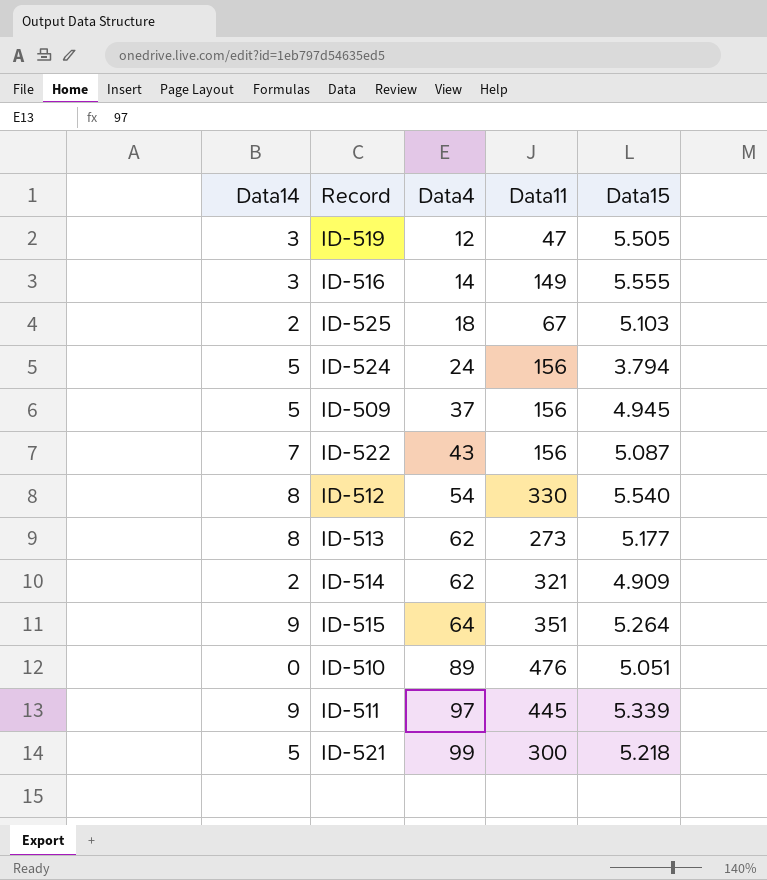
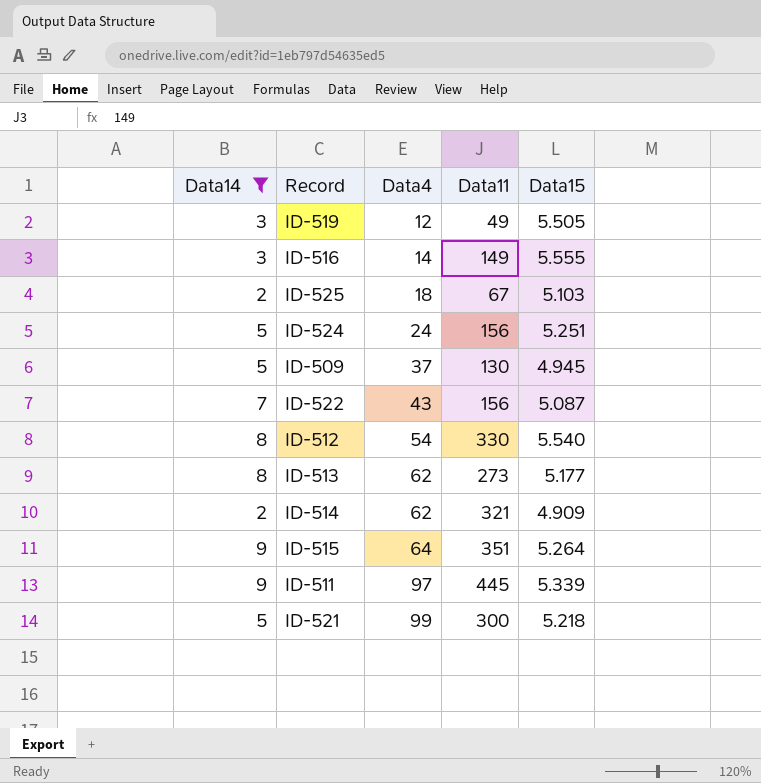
filter: none -> Data14 != 0
ID-519 | Data11: 47 -> 49
ID-524 | Data15: 3.794 -> 5.251
ID-509 | Data11: 156 -> 130

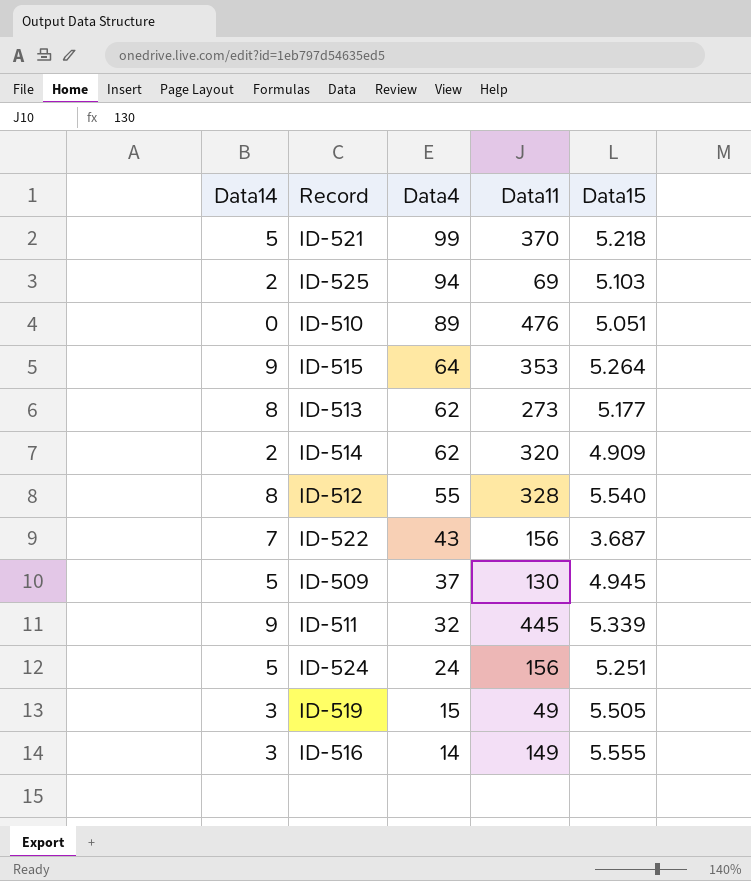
filter: Data14 != 0 -> none
row order: Data4 ascending -> Data4 descending
ID-521 | Data11: 300 -> 370
ID-525 | Data4: 18 -> 94
ID-525 | Data11: 67 -> 69
ID-515 | Data11: 351 -> 353
ID-514 | Data11: 321 -> 320
ID-512 | Data4: 54 -> 55
ID-512 | Data11: 330 -> 328
ID-522 | Data15: 5.087 -> 3.687
ID-511 | Data4: 97 -> 32
ID-519 | Data4: 12 -> 15

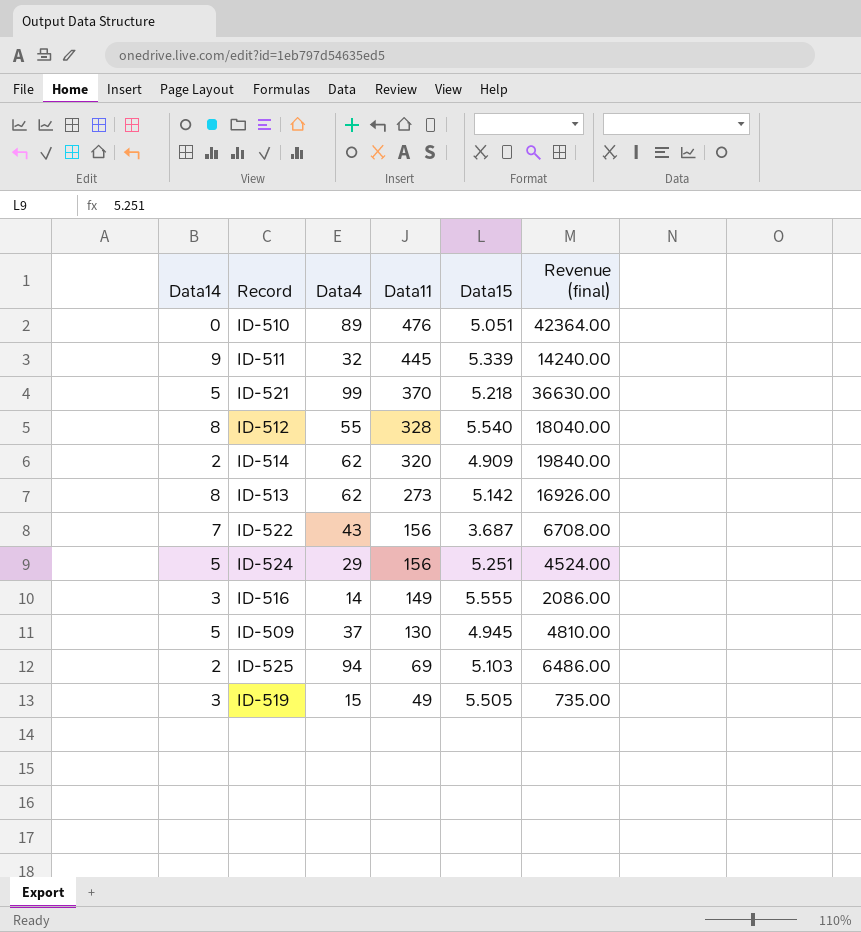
row order: Data4 descending -> Data11 descending
column Revenue (final) | formula: none -> [Data4] * [Data11]
row ID-515: 9 | 64 | 353 | 5.264 -> none
ID-513 | Data15: 5.177 -> 5.142
ID-524 | Data4: 24 -> 29

